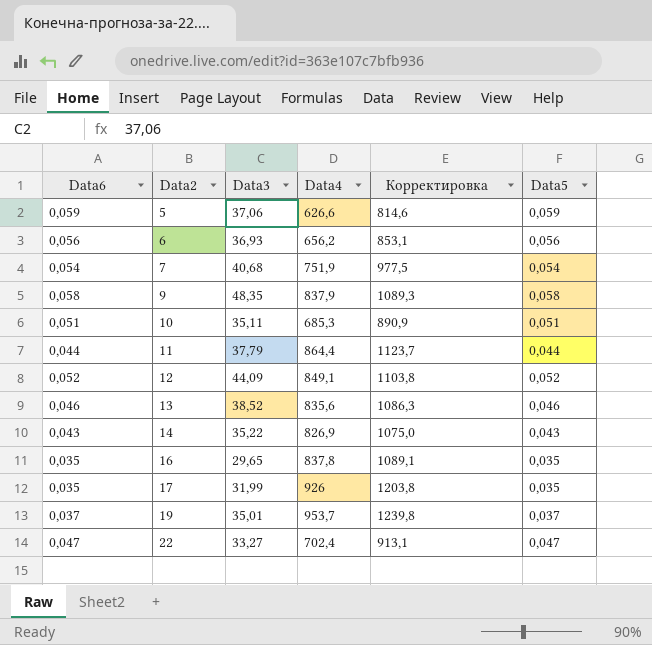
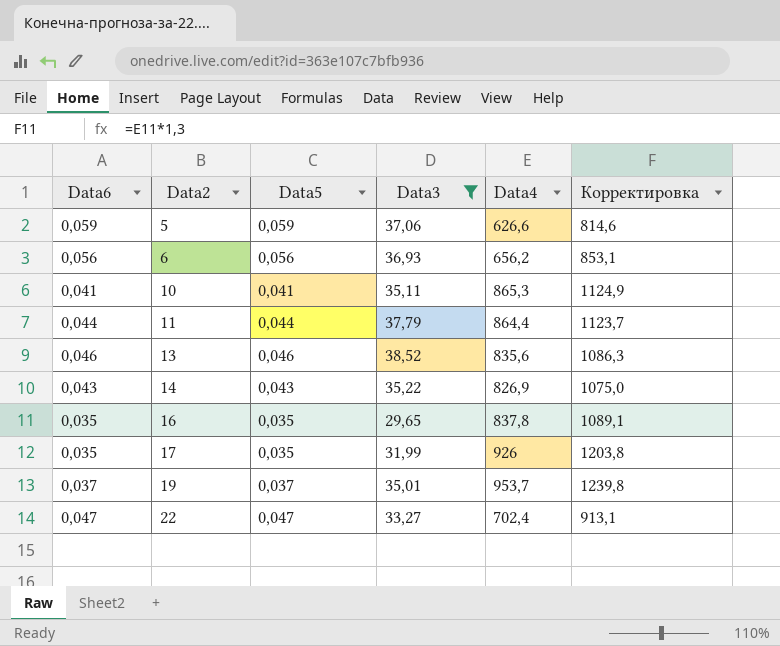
filter: none -> Data3 <= 38,52
column Data5 | position: 6 -> 3
10 | Data6: 0,051 -> 0,041
10 | Data5: 0,051 -> 0,041
10 | Data4: 685,3 -> 865,3
10 | Корректировка: 890,9 -> 1124,9

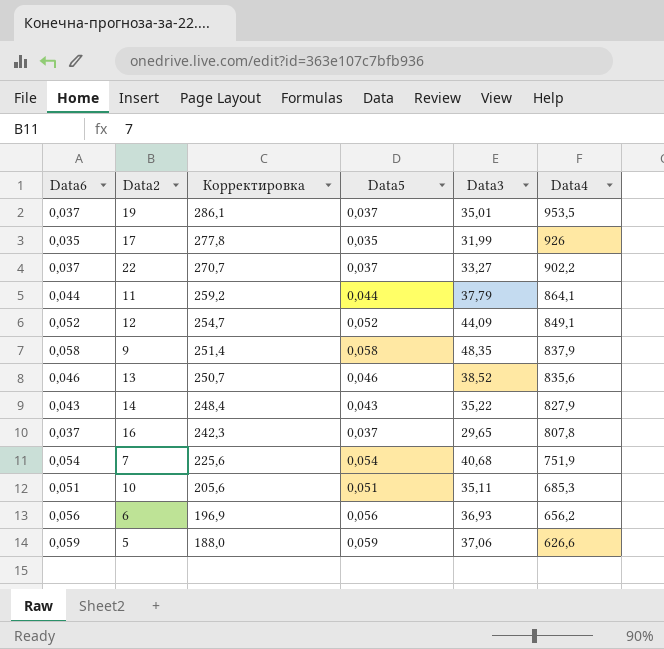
filter: Data3 <= 38,52 -> none
row order: Data2 ascending -> Корректировка descending
column Корректировка | formula: [Data4] * 1,3 -> [Data4] * 0,3
column Корректировка | position: 6 -> 3
19 | Data4: 953,7 -> 953,5
22 | Data6: 0,047 -> 0,037
22 | Data5: 0,047 -> 0,037
22 | Data4: 702,4 -> 902,2
11 | Data4: 864,4 -> 864,1
14 | Data4: 826,9 -> 827,9
16 | Data6: 0,035 -> 0,037
16 | Data5: 0,035 -> 0,037
16 | Data4: 837,8 -> 807,8
10 | Data6: 0,041 -> 0,051
10 | Data5: 0,041 -> 0,051
10 | Data4: 865,3 -> 685,3

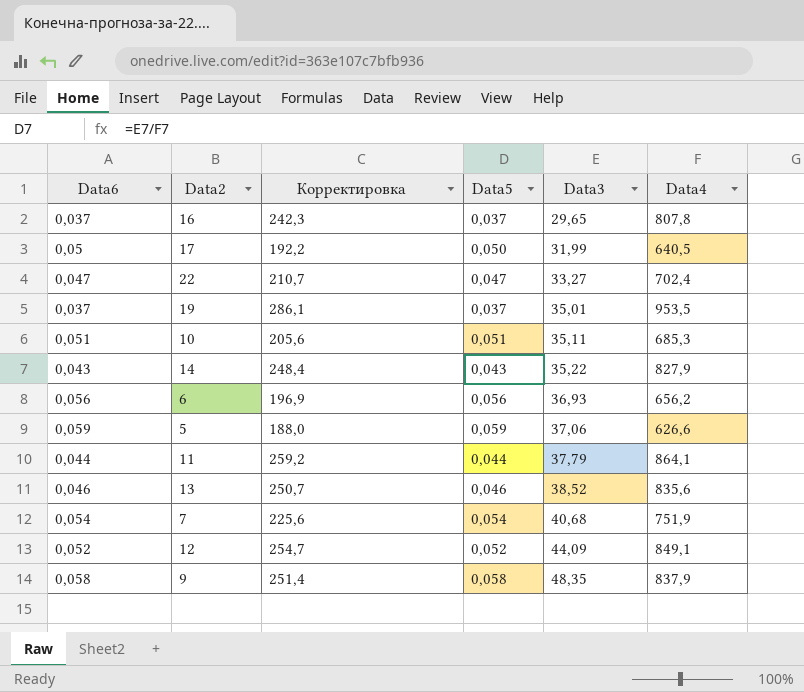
row order: Корректировка descending -> Data3 ascending
17 | Data6: 0,035 -> 0,05
17 | Корректировка: 277,8 -> 192,2
17 | Data5: 0,035 -> 0,050
17 | Data4: 926 -> 640,5
22 | Data6: 0,037 -> 0,047
22 | Корректировка: 270,7 -> 210,7
22 | Data5: 0,037 -> 0,047
22 | Data4: 902,2 -> 702,4

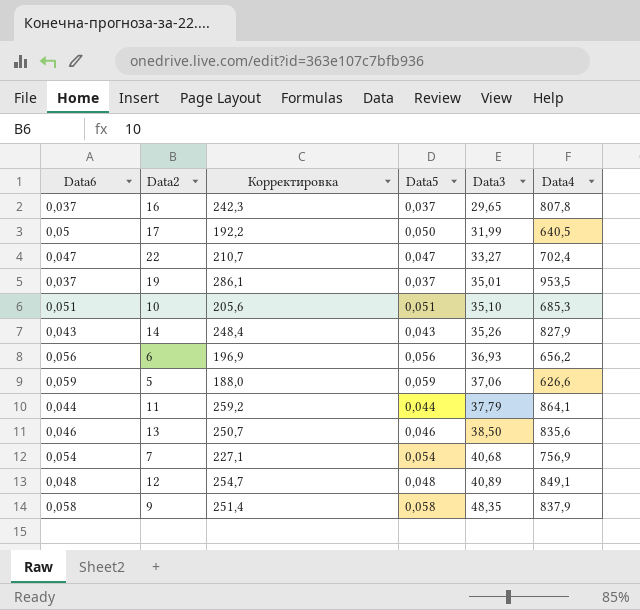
10 | Data3: 35,11 -> 35,10
14 | Data3: 35,22 -> 35,26
13 | Data3: 38,52 -> 38,50
7 | Корректировка: 225,6 -> 227,1
7 | Data4: 751,9 -> 756,9
12 | Data6: 0,052 -> 0,048
12 | Data5: 0,052 -> 0,048
12 | Data3: 44,09 -> 40,89

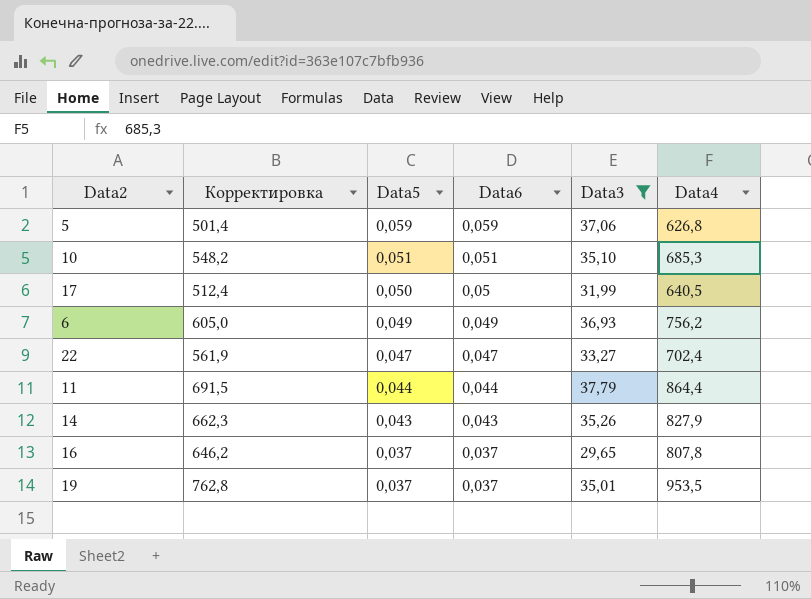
filter: none -> Data3 <= 37,79
row order: Data3 ascending -> Data5 descending
column Корректировка | formula: [Data4] * 0,3 -> [Data4] * 0,8
column Data6 | position: 1 -> 4
5 | Data4: 626,6 -> 626,8
6 | Data5: 0,056 -> 0,049
6 | Data6: 0,056 -> 0,049
6 | Data4: 656,2 -> 756,2
11 | Data4: 864,1 -> 864,4

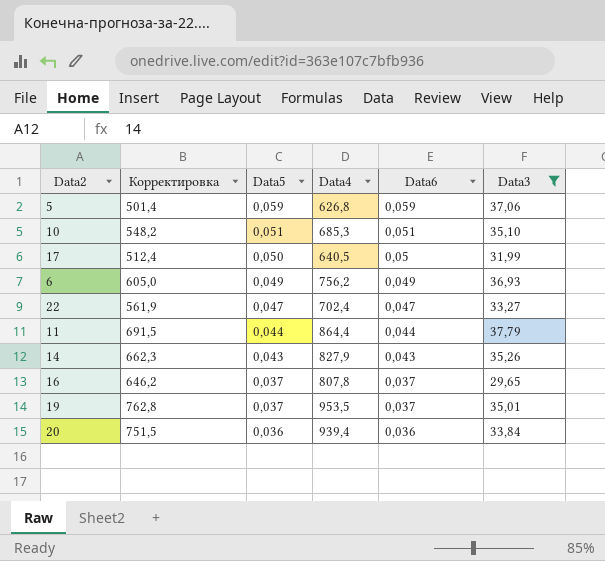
column Data4 | position: 6 -> 4
row 20: none -> 751,5 | 0,036 | 939,4 | 0,036 | 33,84

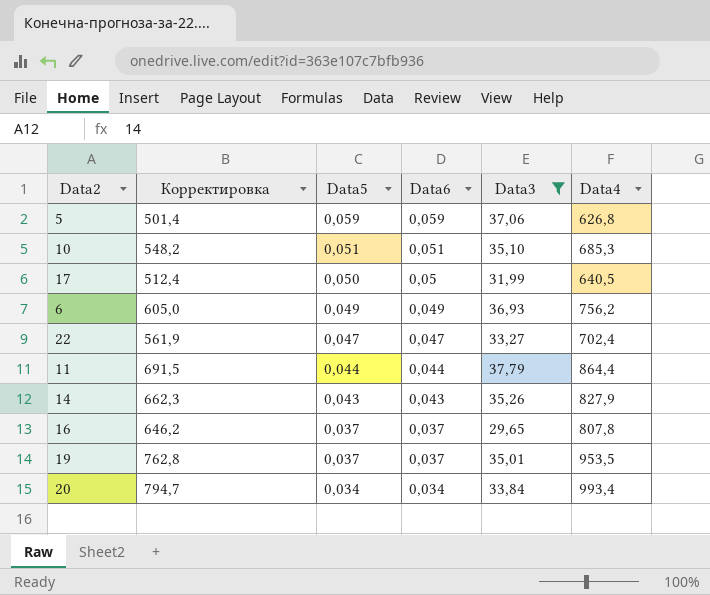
column Data4 | position: 4 -> 6
20 | Корректировка: 751,5 -> 794,7
20 | Data5: 0,036 -> 0,034
20 | Data6: 0,036 -> 0,034
20 | Data4: 939,4 -> 993,4

